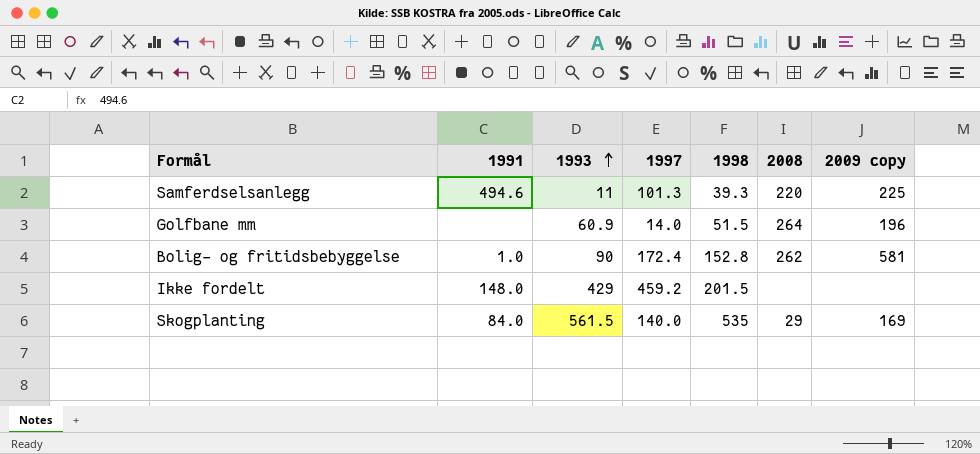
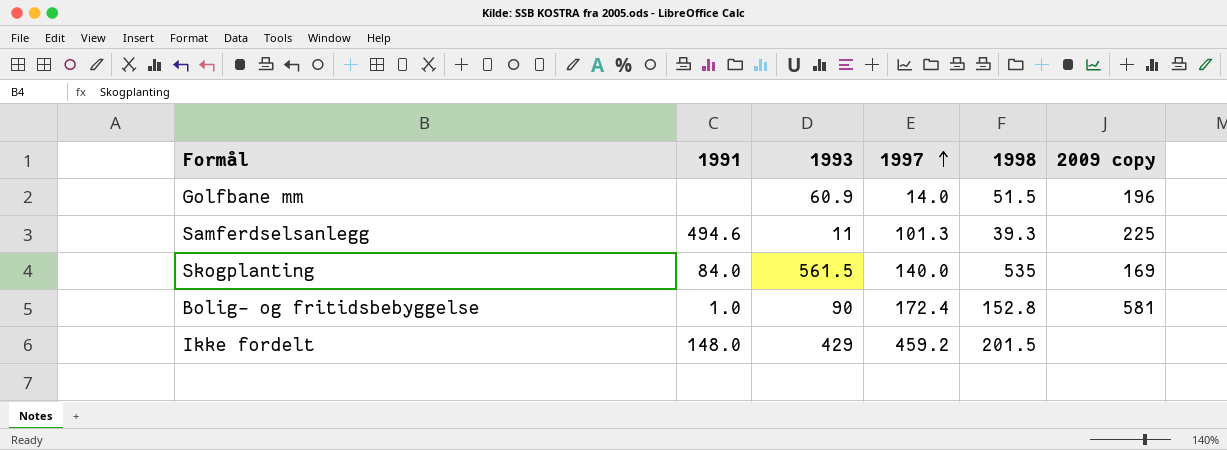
row order: 1993 ascending -> 1997 ascending
column 2008 | position: 6 -> none

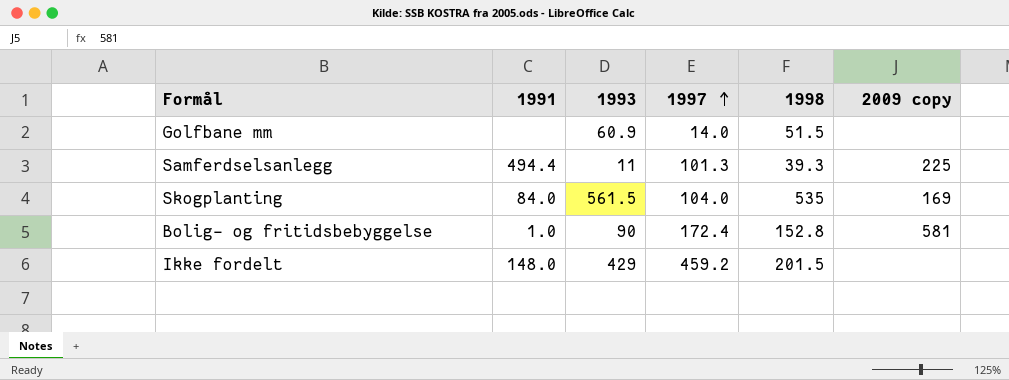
Golfbane mm | 2009 copy: 196 -> none
Samferdselsanlegg | 1991: 494.6 -> 494.4
Skogplanting | 1997: 140.0 -> 104.0

